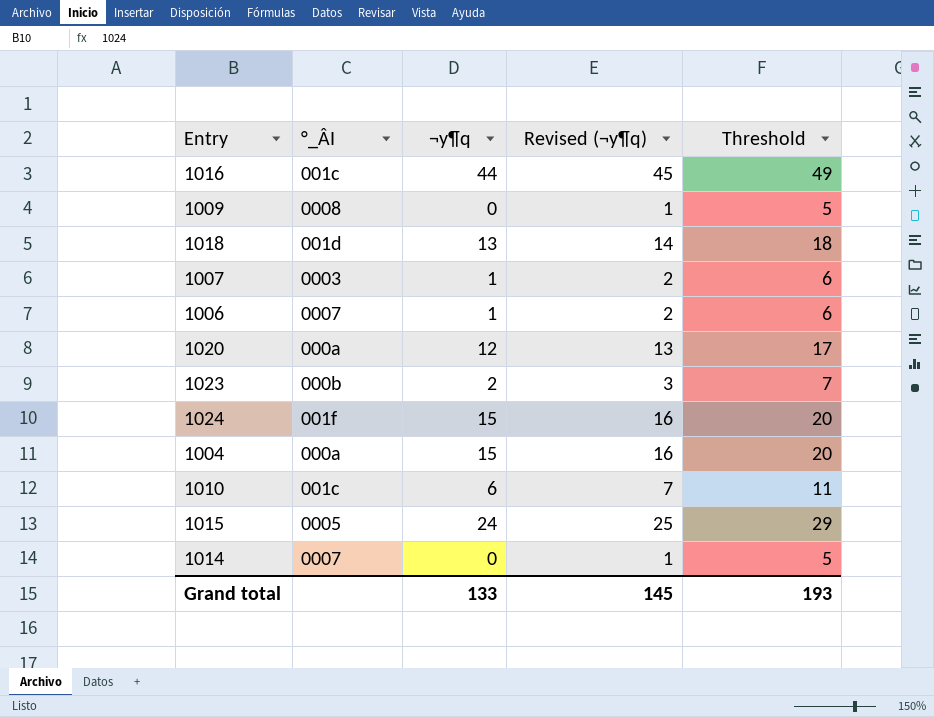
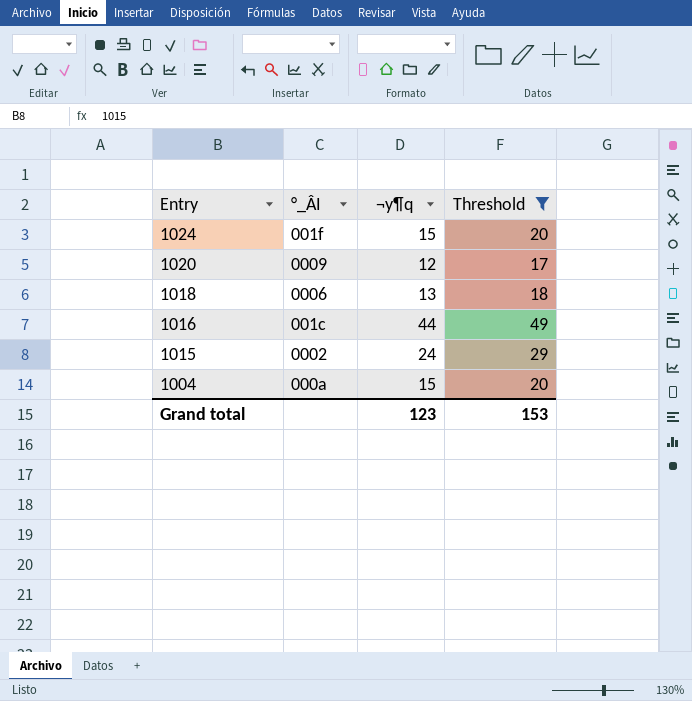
filter: none -> Threshold >= 17
row order: none -> Entry descending
column Revised (¬y¶q) | formula: [¬y¶q] + 1 -> none
1020 | °_ÂI: 000a -> 0009
1018 | °_ÂI: 001d -> 0006
1015 | °_ÂI: 0005 -> 0002
Grand total | ¬y¶q: 133 -> 123
Grand total | Threshold: 193 -> 153

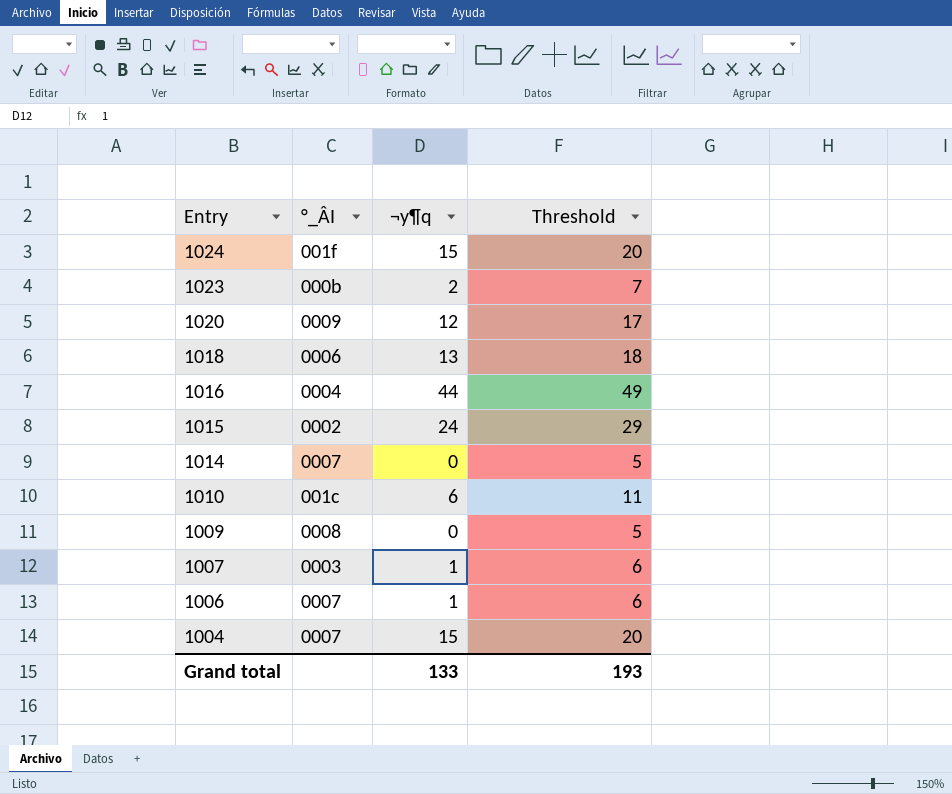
filter: Threshold >= 17 -> none
1016 | °_ÂI: 001c -> 0004
1004 | °_ÂI: 000a -> 0007
Grand total | ¬y¶q: 123 -> 133
Grand total | Threshold: 153 -> 193

